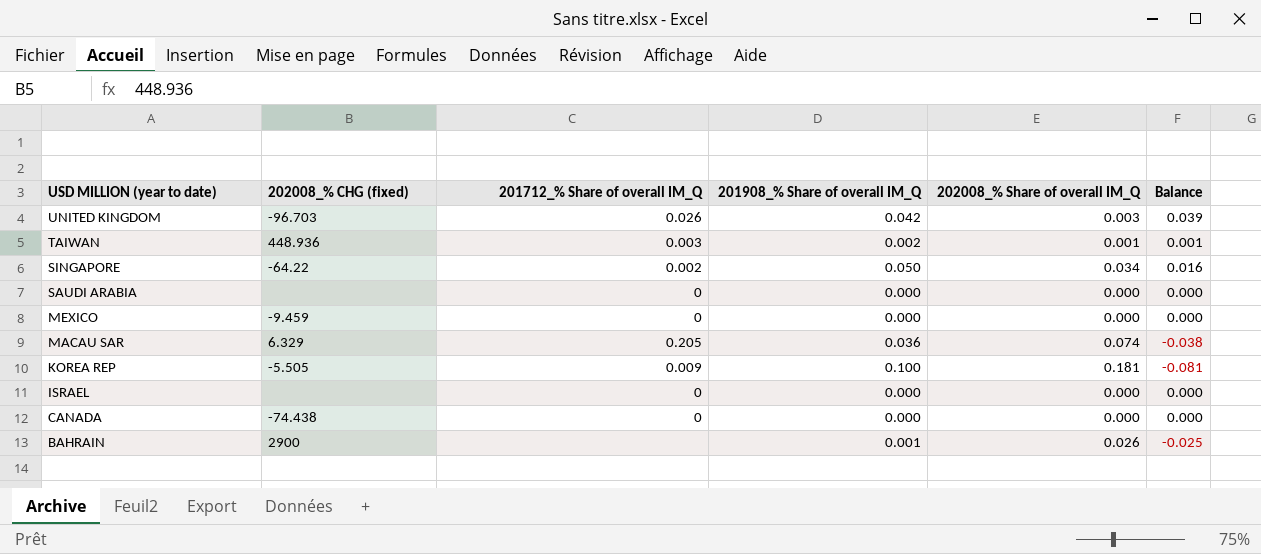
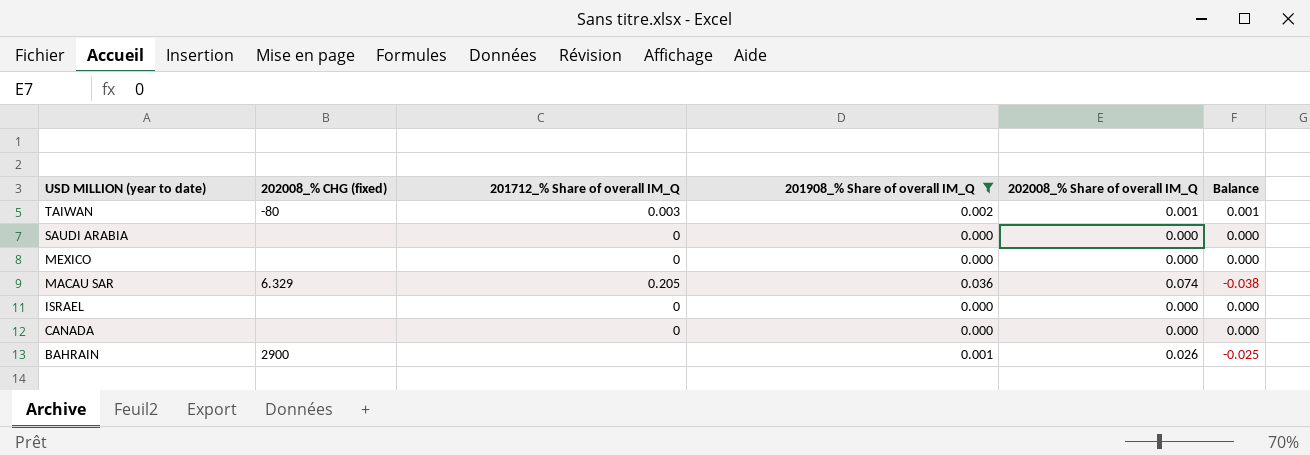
filter: none -> 201908_% Share of overall IM_Q <= 0.036
TAIWAN | 202008_% CHG (fixed): 448.936 -> -80
MEXICO | 202008_% CHG (fixed): -9.459 -> none
CANADA | 202008_% CHG (fixed): -74.438 -> none

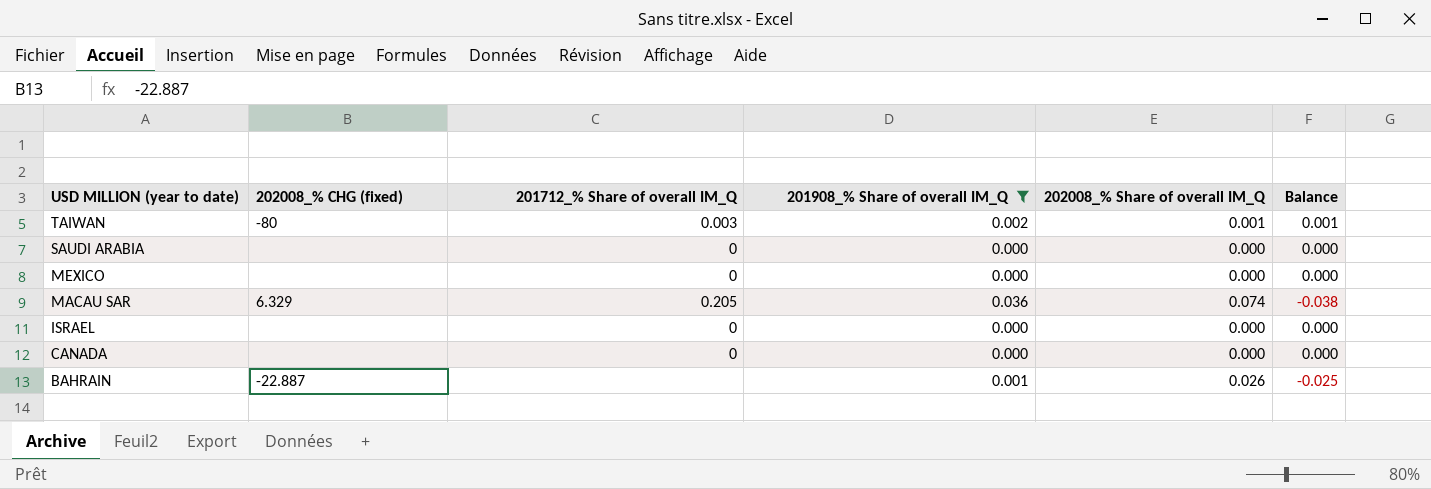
BAHRAIN | 202008_% CHG (fixed): 2900 -> -22.887

